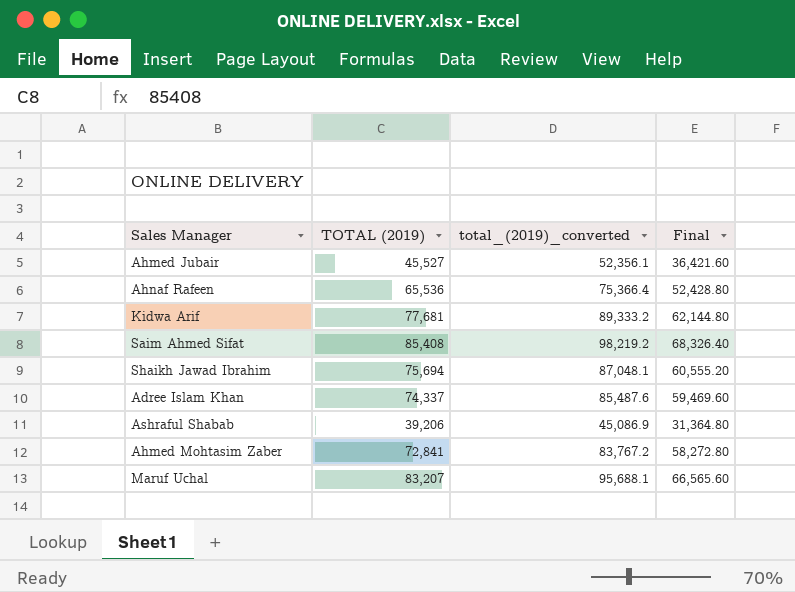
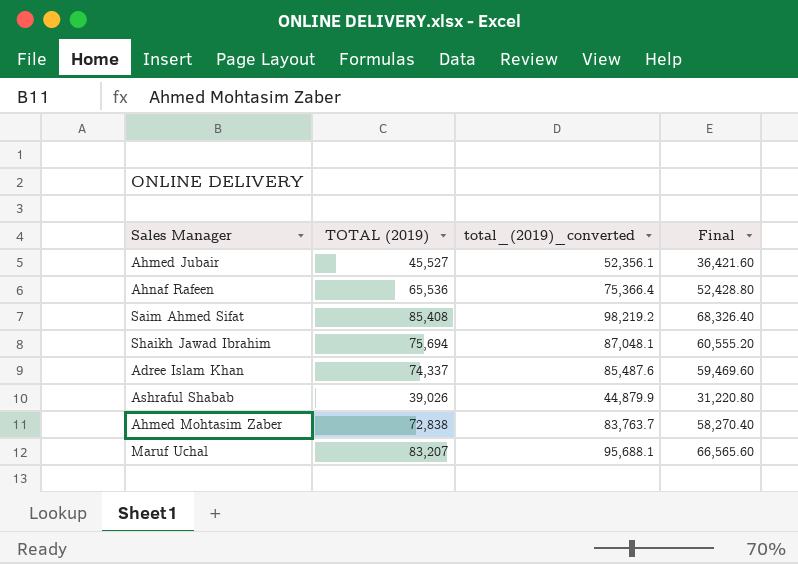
row Kidwa Arif: 77,681 | 89,333.2 | 62,144.80 -> none
Ashraful Shabab | TOTAL (2019): 39,206 -> 39,026
Ashraful Shabab | total_(2019)_converted: 45,086.9 -> 44,879.9
Ashraful Shabab | Final: 31,364.80 -> 31,220.80
Ahmed Mohtasim Zaber | TOTAL (2019): 72,841 -> 72,838
Ahmed Mohtasim Zaber | total_(2019)_converted: 83,767.2 -> 83,763.7
Ahmed Mohtasim Zaber | Final: 58,272.80 -> 58,270.40

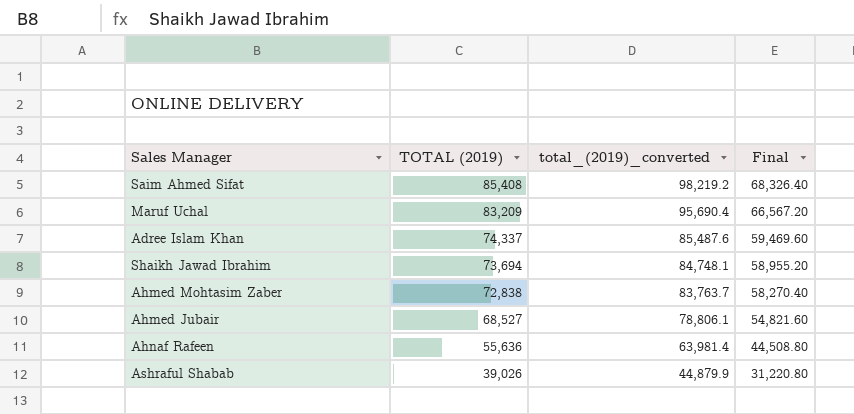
row order: none -> TOTAL (2019) descending
Maruf Uchal | TOTAL (2019): 83,207 -> 83,209
Maruf Uchal | total_(2019)_converted: 95,688.1 -> 95,690.4
Maruf Uchal | Final: 66,565.60 -> 66,567.20
Shaikh Jawad Ibrahim | TOTAL (2019): 75,694 -> 73,694
Shaikh Jawad Ibrahim | total_(2019)_converted: 87,048.1 -> 84,748.1
Shaikh Jawad Ibrahim | Final: 60,555.20 -> 58,955.20
Ahmed Jubair | TOTAL (2019): 45,527 -> 68,527
Ahmed Jubair | total_(2019)_converted: 52,356.1 -> 78,806.1
Ahmed Jubair | Final: 36,421.60 -> 54,821.60
Ahnaf Rafeen | TOTAL (2019): 65,536 -> 55,636
Ahnaf Rafeen | total_(2019)_converted: 75,366.4 -> 63,981.4
Ahnaf Rafeen | Final: 52,428.80 -> 44,508.80

